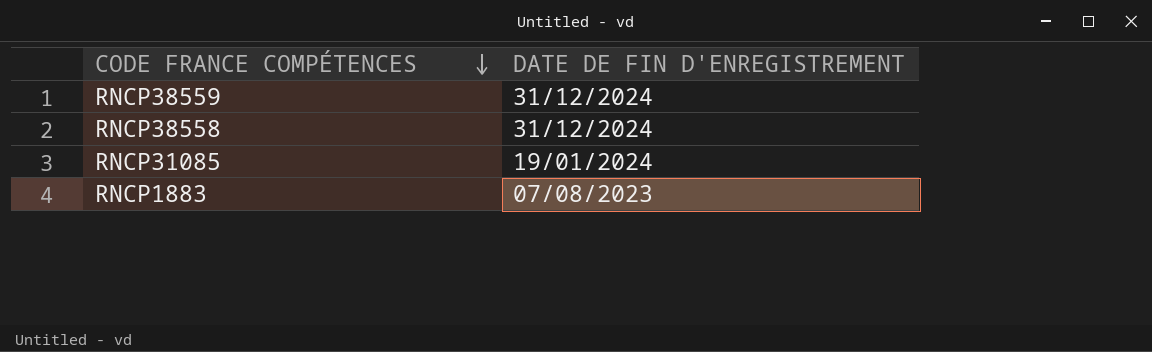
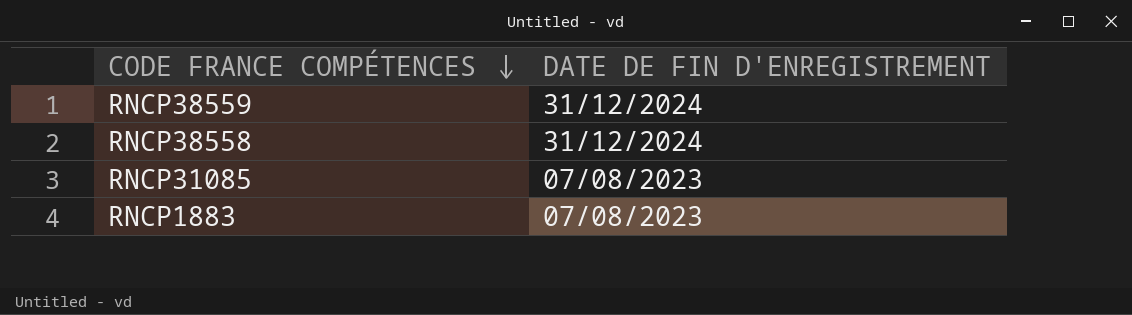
RNCP31085 | DATE DE FIN D'ENREGISTREMENT: 19/01/2024 -> 07/08/2023

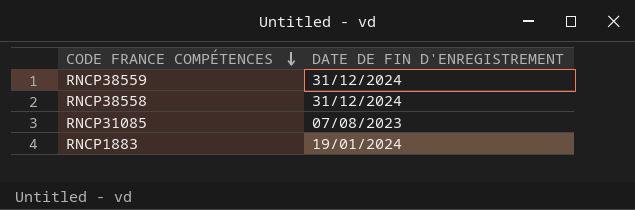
RNCP1883 | DATE DE FIN D'ENREGISTREMENT: 07/08/2023 -> 19/01/2024

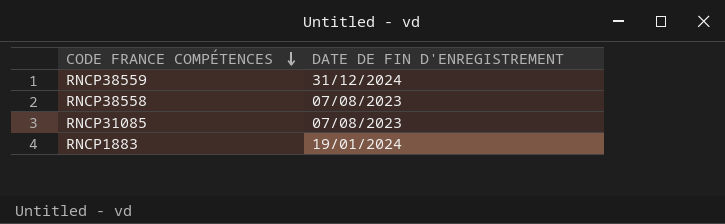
RNCP38558 | DATE DE FIN D'ENREGISTREMENT: 31/12/2024 -> 07/08/2023

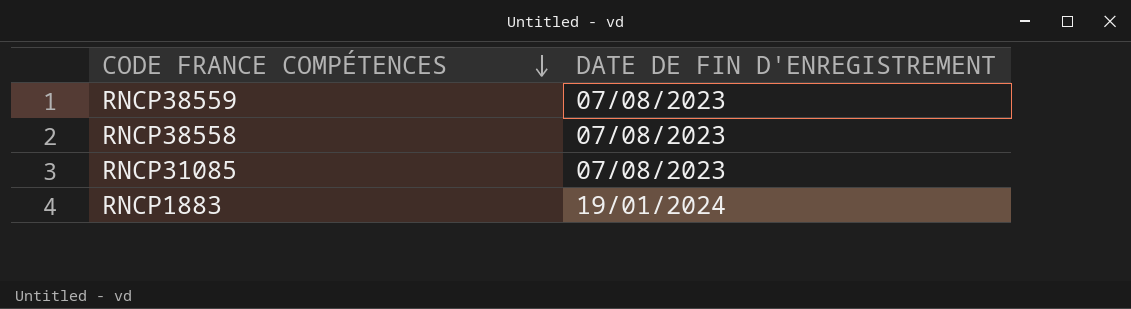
RNCP38559 | DATE DE FIN D'ENREGISTREMENT: 31/12/2024 -> 07/08/2023

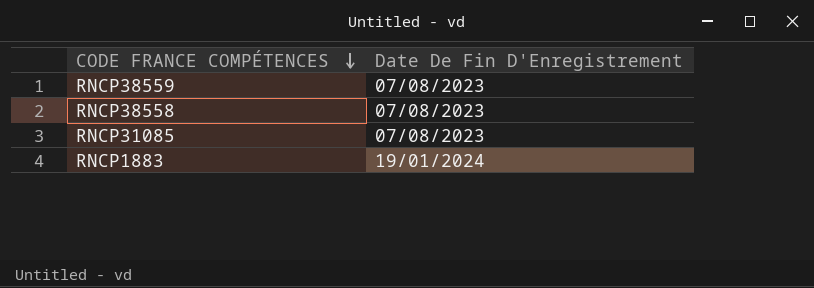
column name: DATE DE FIN D'ENREGISTREMENT -> Date De Fin D'Enregistrement

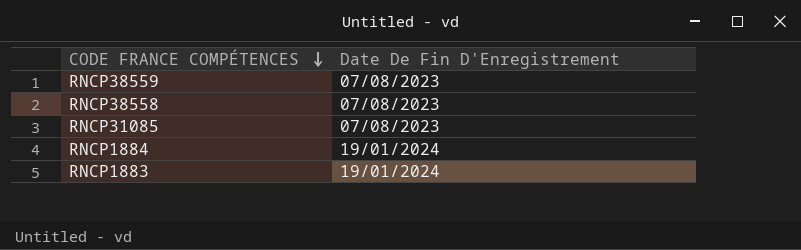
row RNCP1884: none -> 19/01/2024

